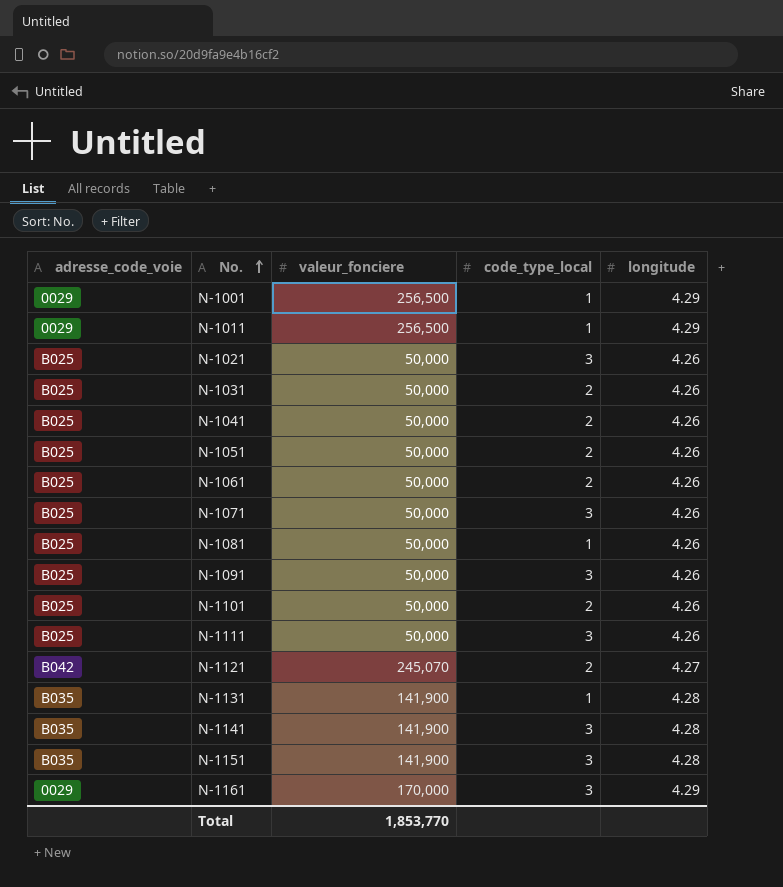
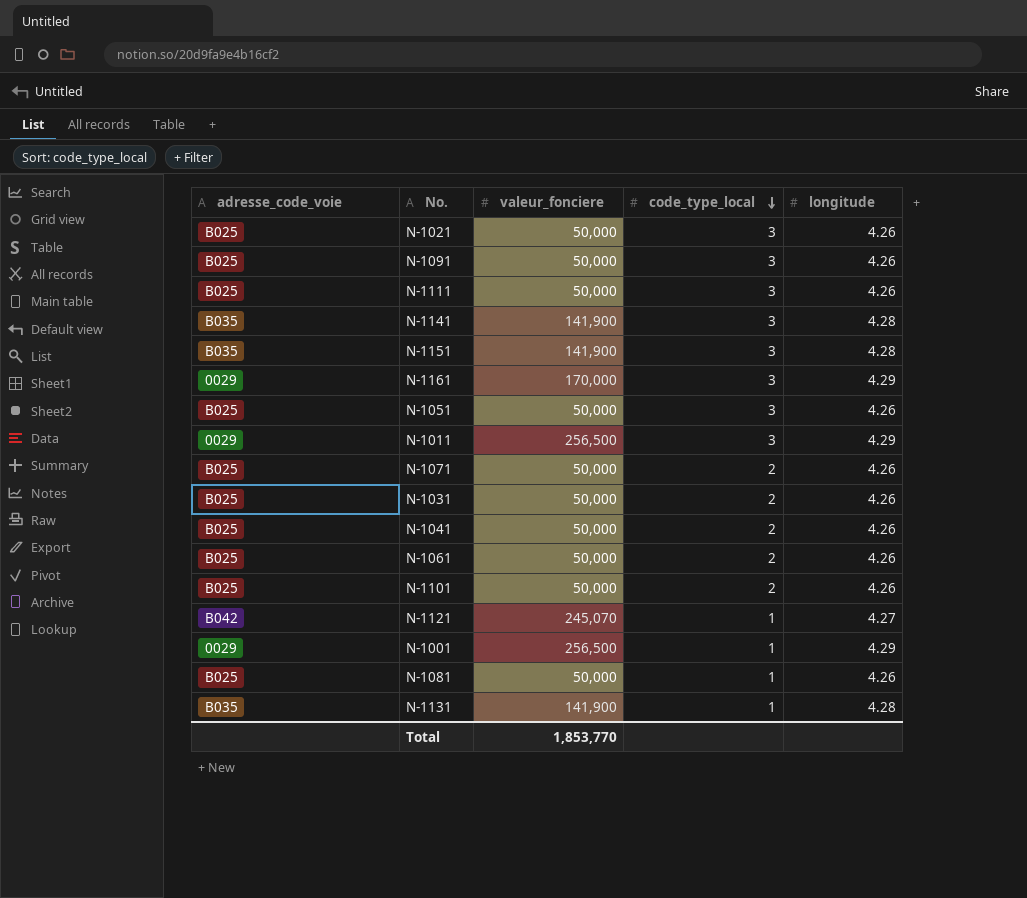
row order: No. ascending -> code_type_local descending
N-1051 | code_type_local: 2 -> 3
N-1011 | code_type_local: 1 -> 3
N-1071 | code_type_local: 3 -> 2
N-1121 | code_type_local: 2 -> 1

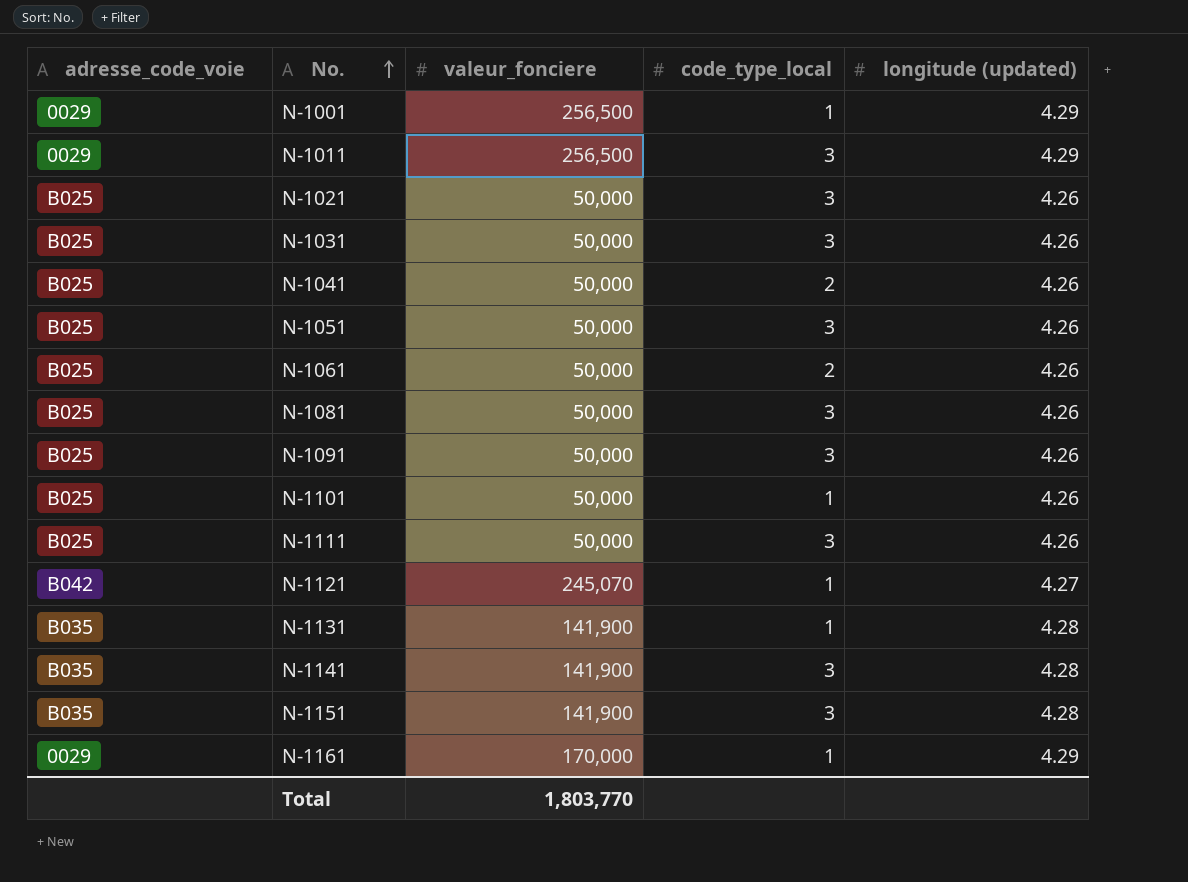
row order: code_type_local descending -> No. ascending
column name: longitude -> longitude (updated)
row N-1071: B025 | 50,000 | 2 | 4.26 -> none
N-1031 | code_type_local: 2 -> 3
N-1081 | code_type_local: 1 -> 3
N-1101 | code_type_local: 2 -> 1
N-1161 | code_type_local: 3 -> 1
Total | valeur_fonciere: 1,853,770 -> 1,803,770

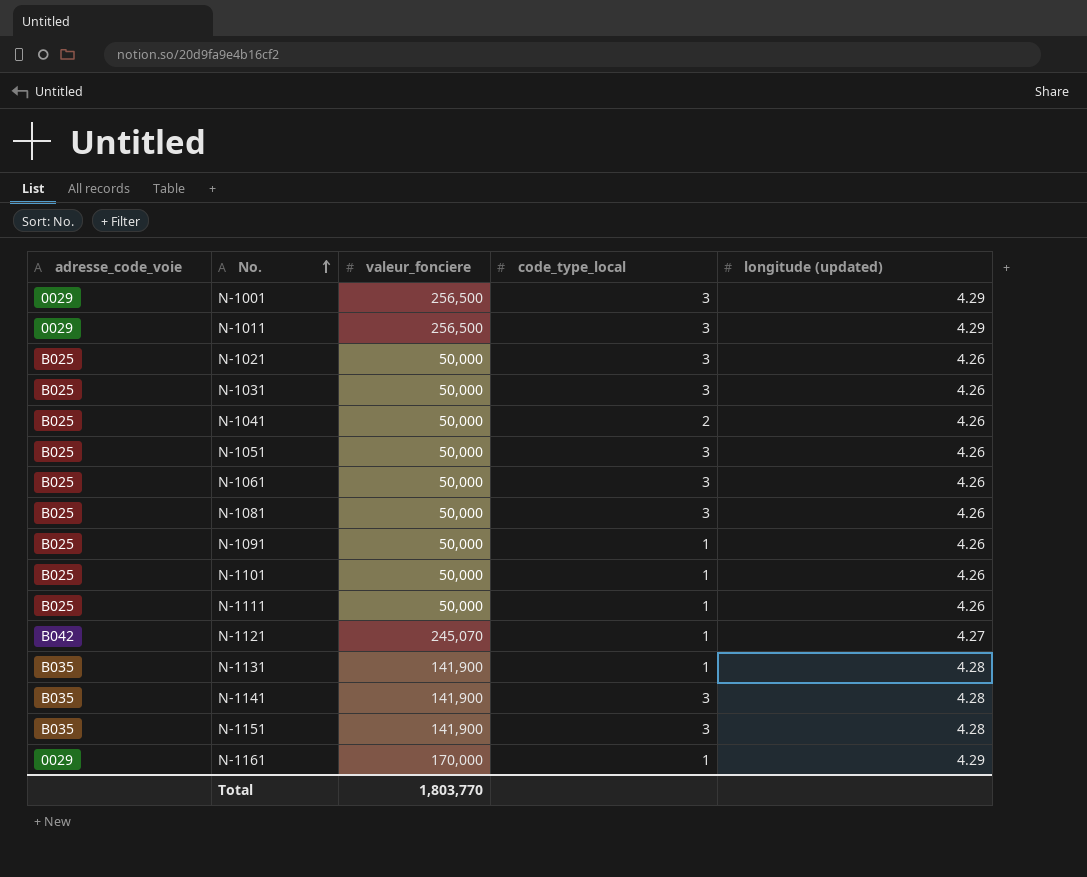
N-1001 | code_type_local: 1 -> 3
N-1061 | code_type_local: 2 -> 3
N-1091 | code_type_local: 3 -> 1
N-1111 | code_type_local: 3 -> 1

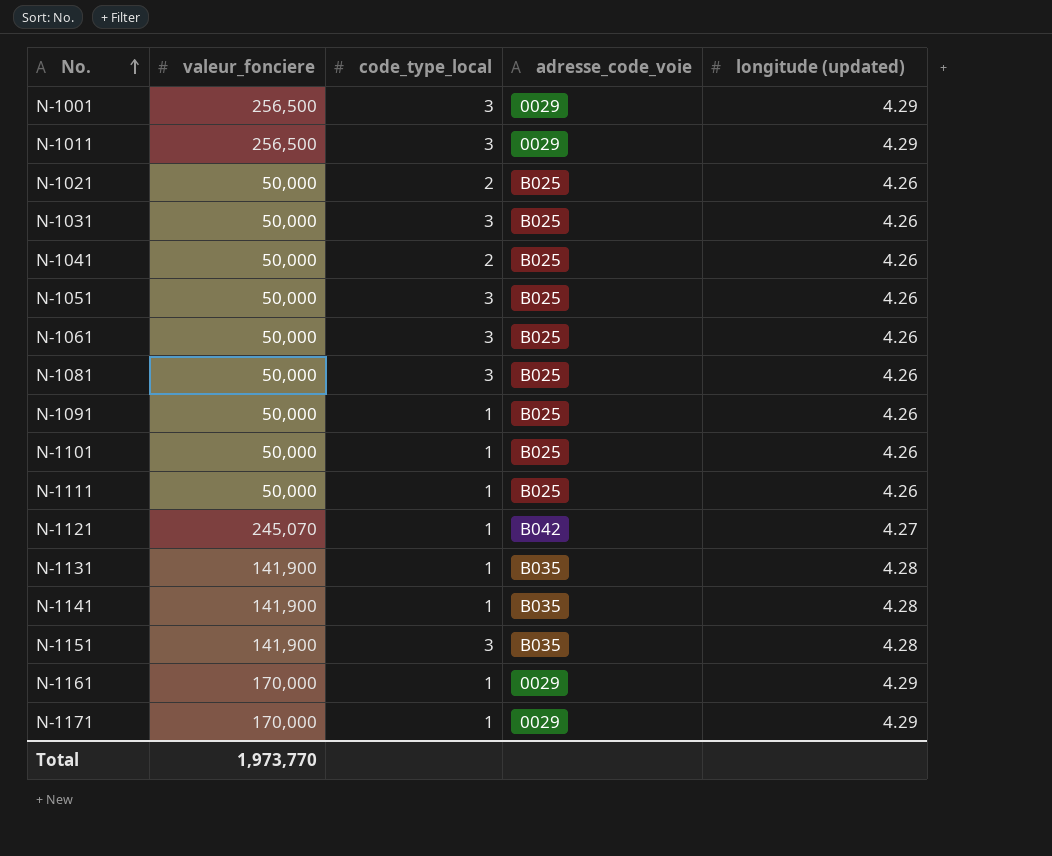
column adresse_code_voie | position: 1 -> 4
N-1021 | code_type_local: 3 -> 2
N-1141 | code_type_local: 3 -> 1
row N-1171: none -> 170,000 | 1 | 0029 | 4.29
Total | valeur_fonciere: 1,803,770 -> 1,973,770

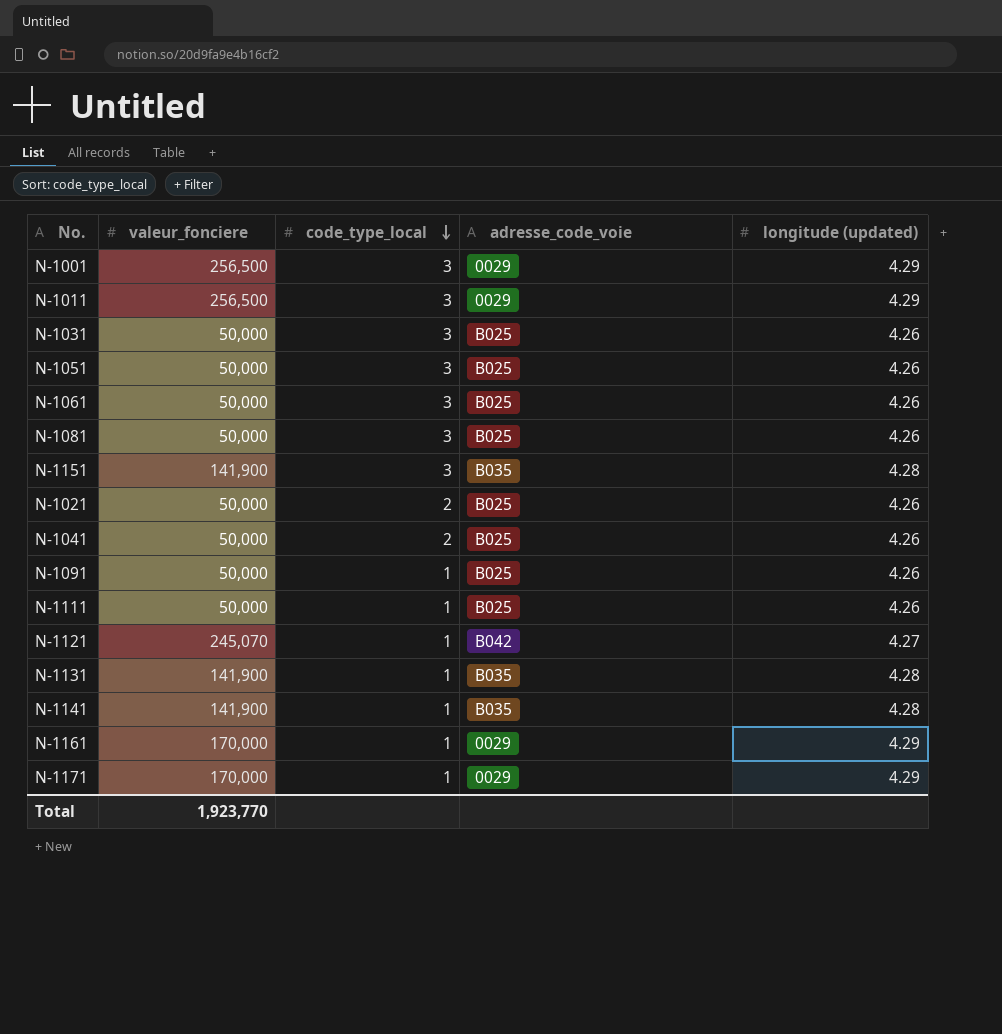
row order: No. ascending -> code_type_local descending
row N-1101: 50,000 | 1 | B025 | 4.26 -> none
Total | valeur_fonciere: 1,973,770 -> 1,923,770

